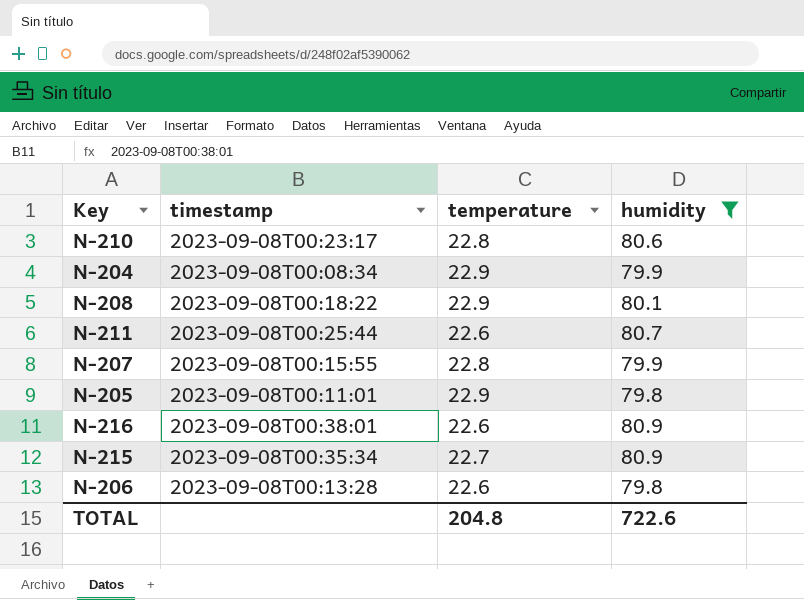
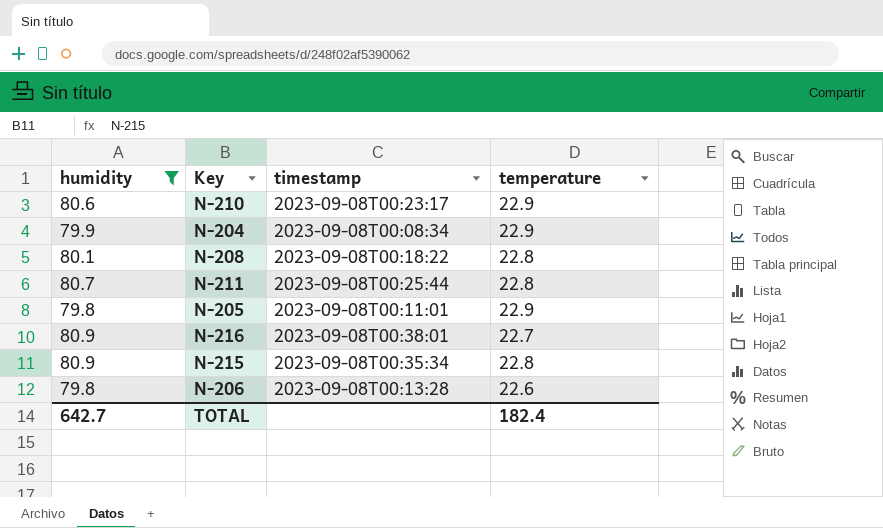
column humidity | position: 4 -> 1
row N-207: 2023-09-08T00:15:55 | 22.8 | 79.9 -> none
N-210 | temperature: 22.8 -> 22.9
N-208 | temperature: 22.9 -> 22.8
N-211 | temperature: 22.6 -> 22.8
N-216 | temperature: 22.6 -> 22.7
N-215 | temperature: 22.7 -> 22.8
TOTAL | humidity: 722.6 -> 642.7
TOTAL | temperature: 204.8 -> 182.4

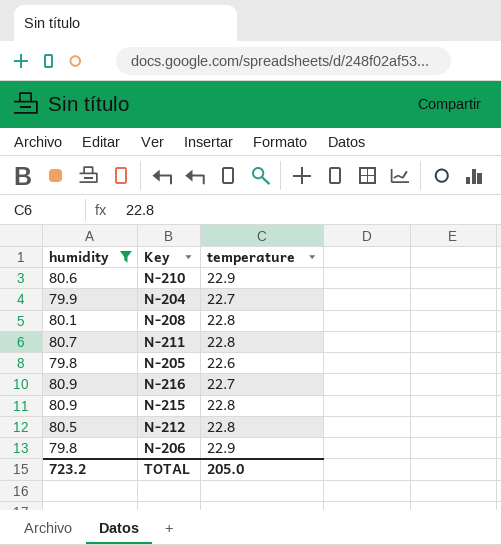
column timestamp | position: 3 -> none
N-204 | temperature: 22.9 -> 22.7
N-205 | temperature: 22.9 -> 22.6
row N-212: none -> 80.5 | 22.8
N-206 | temperature: 22.6 -> 22.9
TOTAL | humidity: 642.7 -> 723.2
TOTAL | temperature: 182.4 -> 205.0

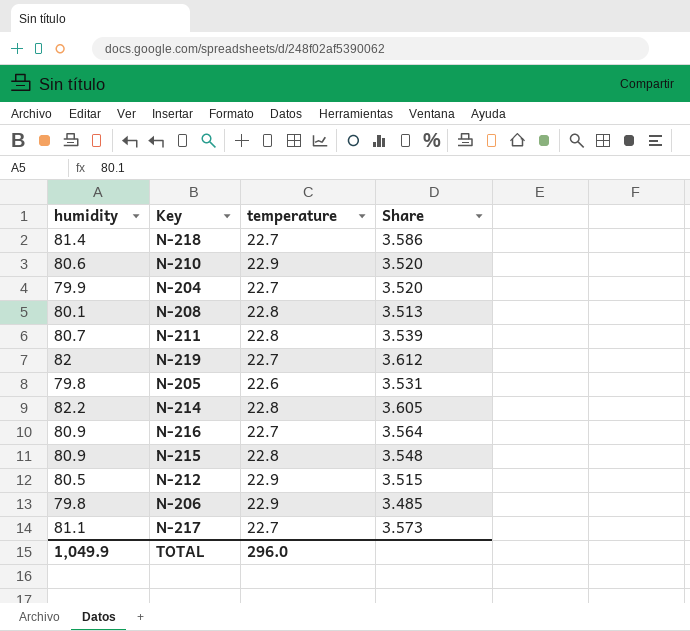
filter: humidity <= 80.9 -> none
column Share | formula: none -> [humidity] / [temperature]
N-212 | temperature: 22.8 -> 22.9
TOTAL | humidity: 723.2 -> 1,049.9
TOTAL | temperature: 205.0 -> 296.0

